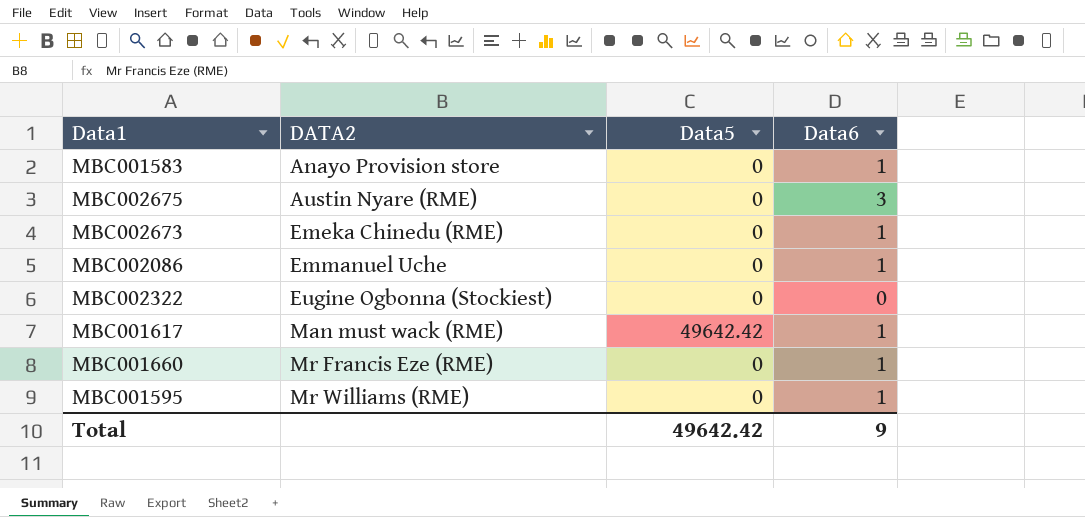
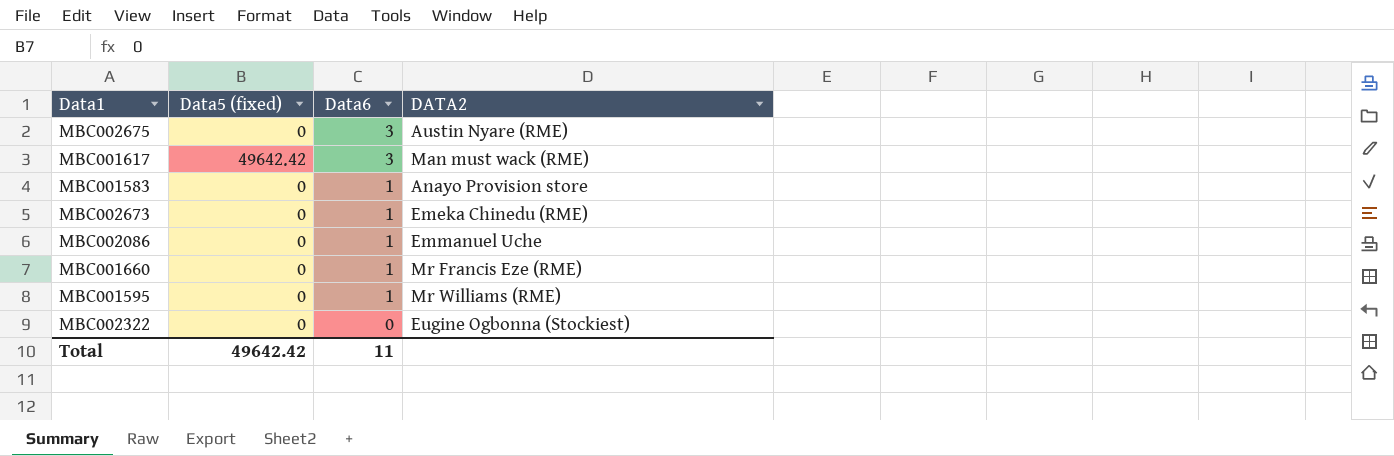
row order: DATA2 ascending -> Data6 descending
column name: Data5 -> Data5 (fixed)
column DATA2 | position: 2 -> 4
MBC001617 | Data6: 1 -> 3
Total | Data6: 9 -> 11

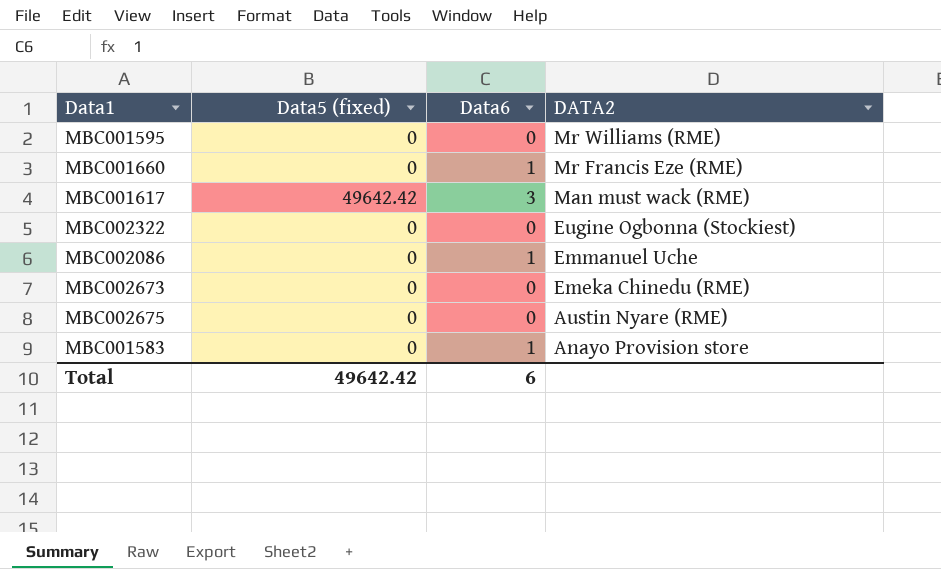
row order: Data6 descending -> DATA2 descending
MBC001595 | Data6: 1 -> 0
MBC002673 | Data6: 1 -> 0
MBC002675 | Data6: 3 -> 0
Total | Data6: 11 -> 6

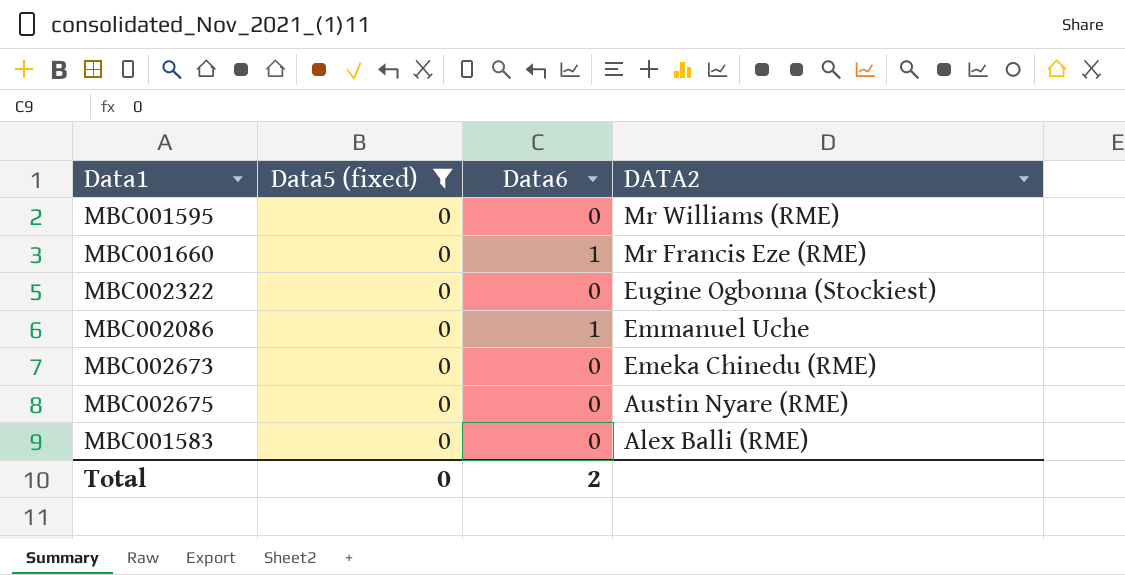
filter: none -> Data5 (fixed) = 0
MBC001583 | Data6: 1 -> 0
MBC001583 | DATA2: Anayo Provision store -> Alex Balli (RME)
Total | Data5 (fixed): 49642.42 -> 0
Total | Data6: 6 -> 2

